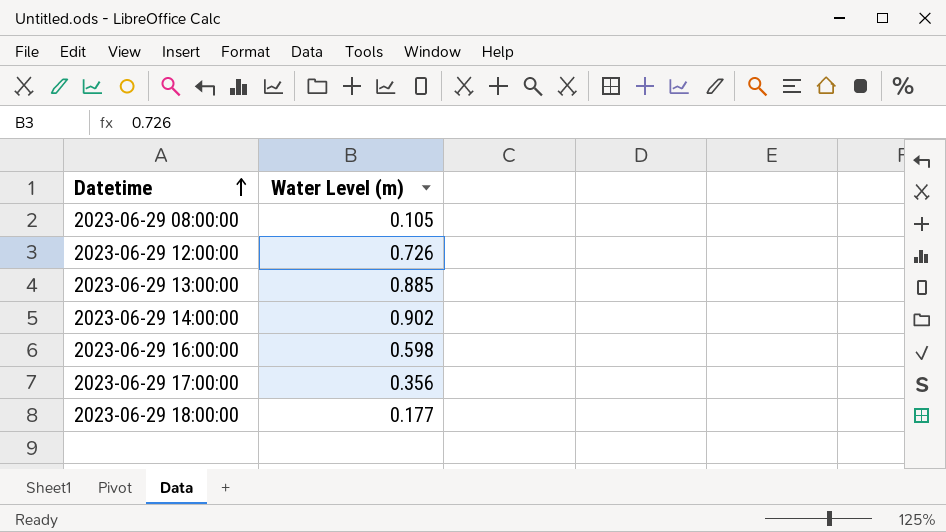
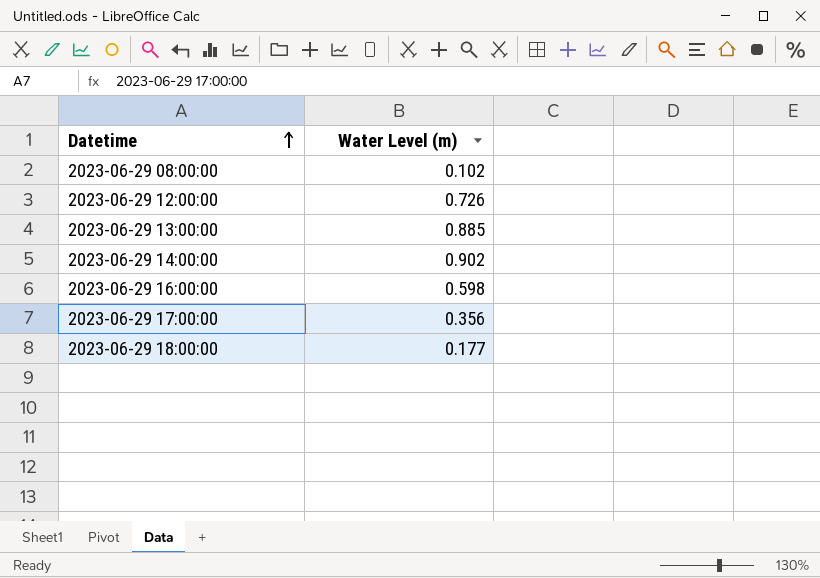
2023-06-29 08:00:00 | Water Level (m): 0.105 -> 0.102

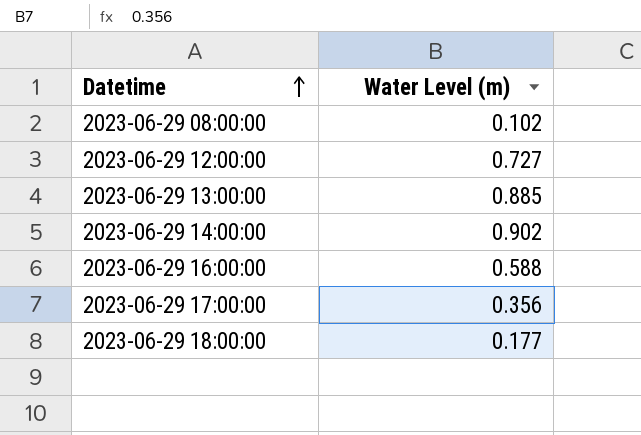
2023-06-29 12:00:00 | Water Level (m): 0.726 -> 0.727
2023-06-29 16:00:00 | Water Level (m): 0.598 -> 0.588

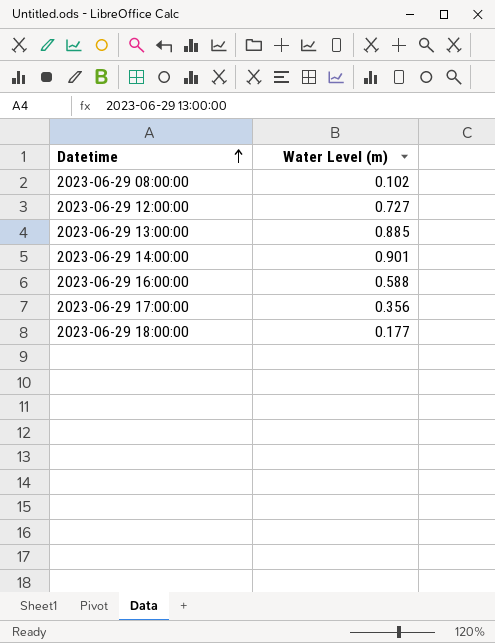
2023-06-29 14:00:00 | Water Level (m): 0.902 -> 0.901

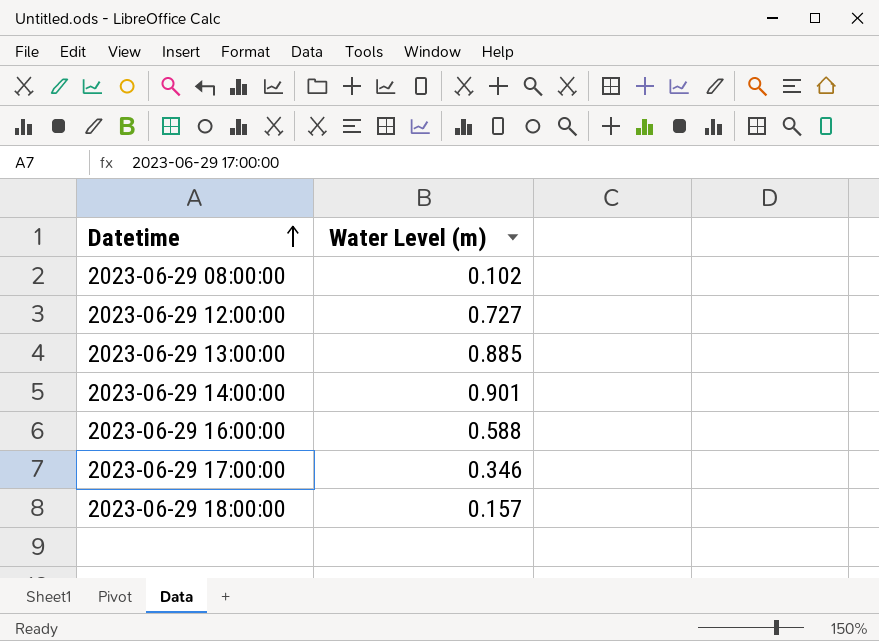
2023-06-29 17:00:00 | Water Level (m): 0.356 -> 0.346
2023-06-29 18:00:00 | Water Level (m): 0.177 -> 0.157

